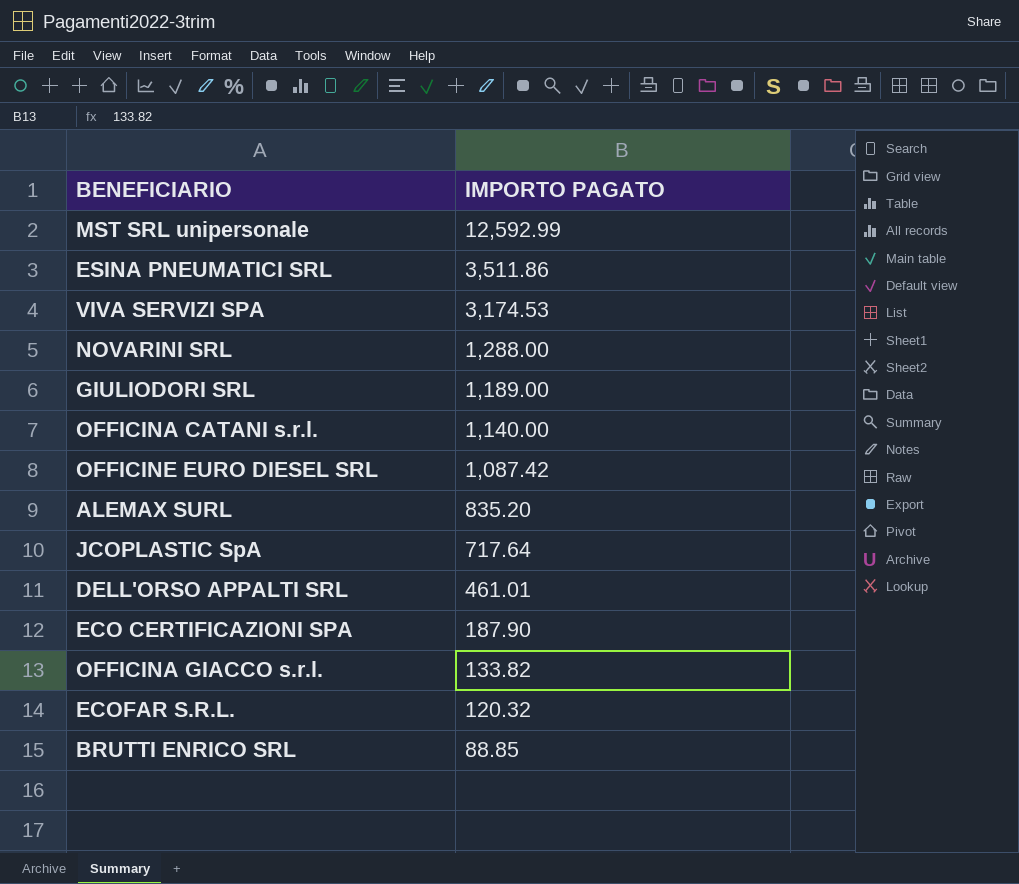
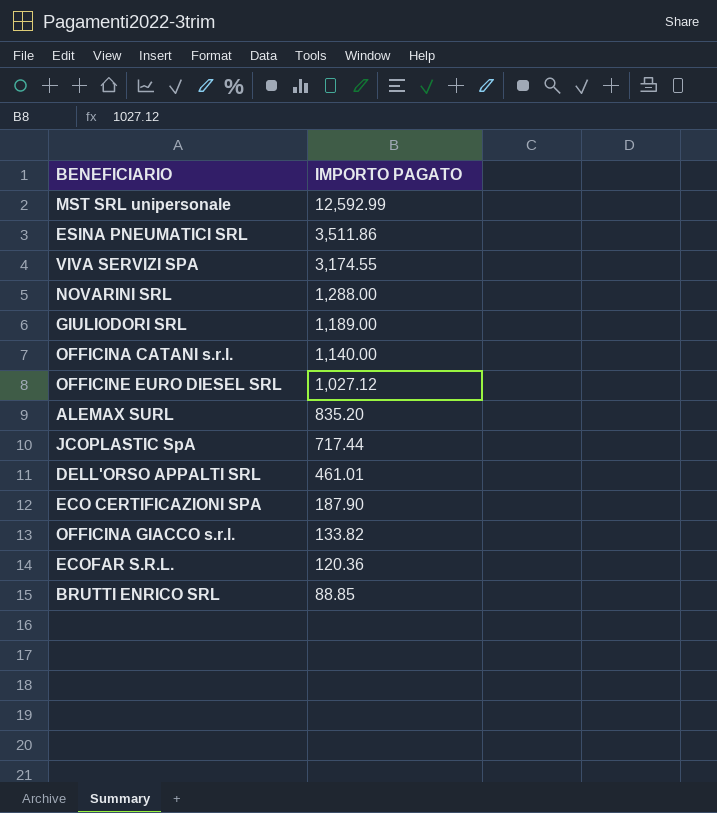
VIVA SERVIZI SPA | IMPORTO PAGATO: 3,174.53 -> 3,174.55
OFFICINE EURO DIESEL SRL | IMPORTO PAGATO: 1,087.42 -> 1,027.12
JCOPLASTIC SpA | IMPORTO PAGATO: 717.64 -> 717.44
ECOFAR S.R.L. | IMPORTO PAGATO: 120.32 -> 120.36

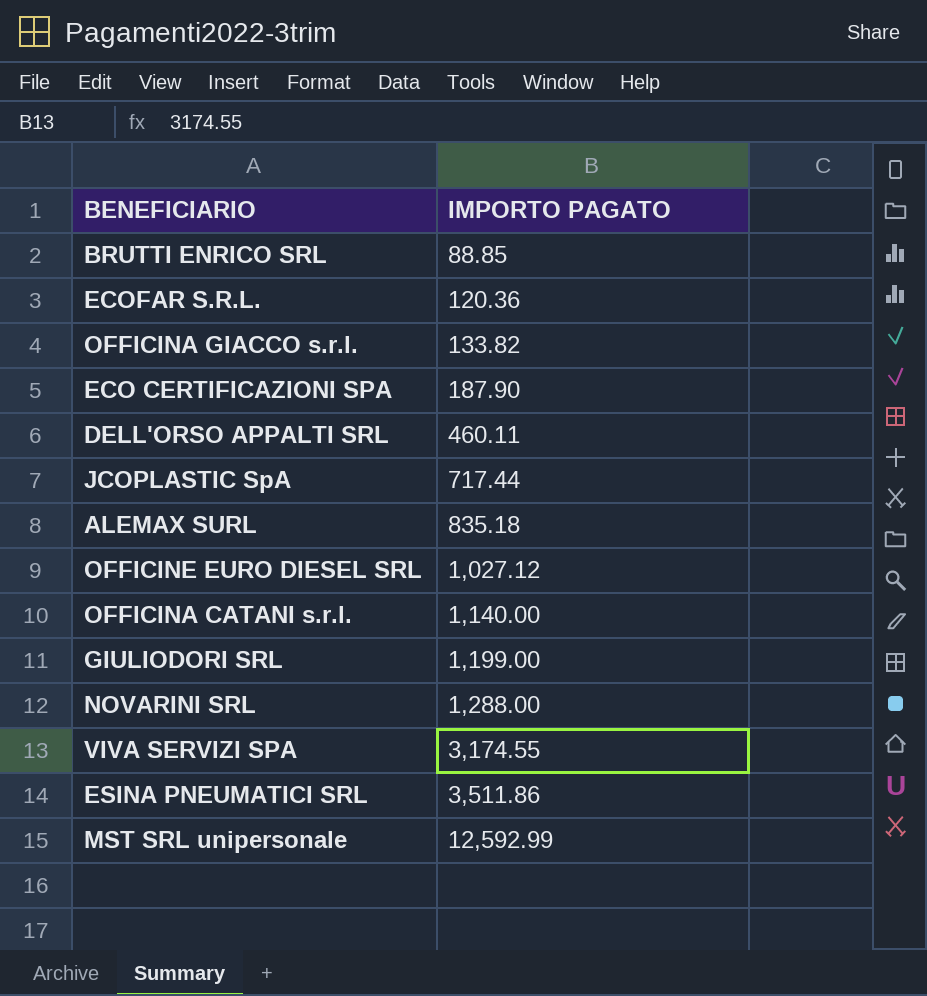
row order: IMPORTO PAGATO descending -> IMPORTO PAGATO ascending
DELL'ORSO APPALTI SRL | IMPORTO PAGATO: 461.01 -> 460.11
ALEMAX SURL | IMPORTO PAGATO: 835.20 -> 835.18
GIULIODORI SRL | IMPORTO PAGATO: 1,189.00 -> 1,199.00

